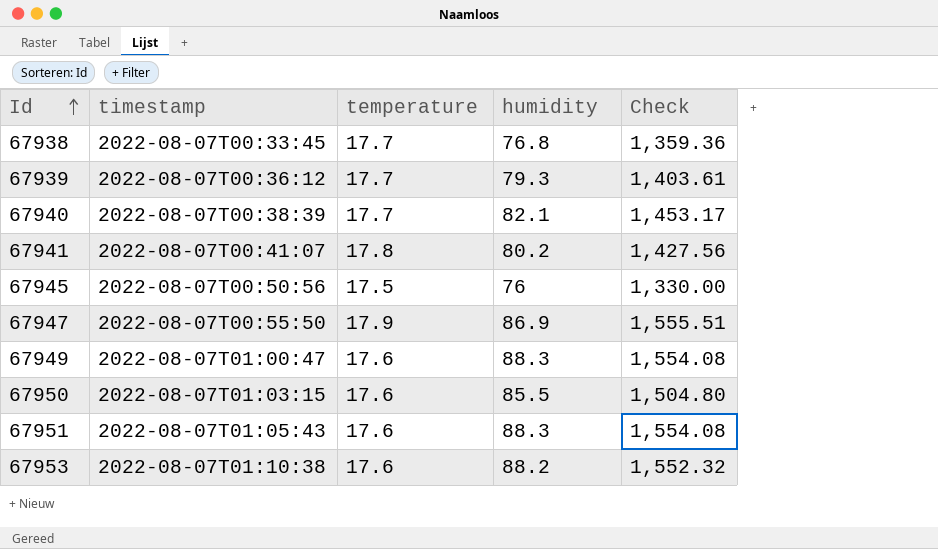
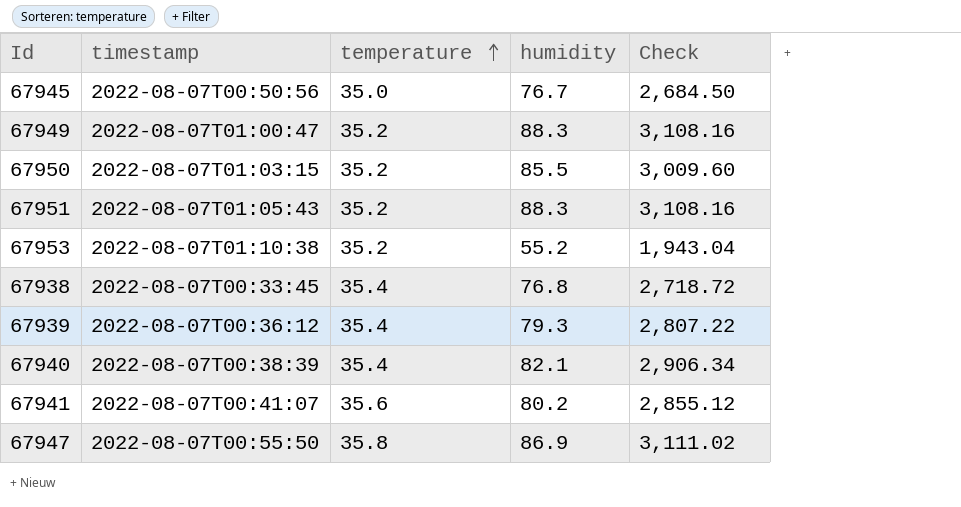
row order: Id ascending -> temperature ascending
67945 | temperature: 17.5 -> 35.0
67945 | humidity: 76 -> 76.7
67945 | Check: 1,330.00 -> 2,684.50
67949 | temperature: 17.6 -> 35.2
67949 | Check: 1,554.08 -> 3,108.16
67950 | temperature: 17.6 -> 35.2
67950 | Check: 1,504.80 -> 3,009.60
67951 | temperature: 17.6 -> 35.2
67951 | Check: 1,554.08 -> 3,108.16
67953 | temperature: 17.6 -> 35.2
67953 | humidity: 88.2 -> 55.2
67953 | Check: 1,552.32 -> 1,943.04
67938 | temperature: 17.7 -> 35.4
67938 | Check: 1,359.36 -> 2,718.72
67939 | temperature: 17.7 -> 35.4
67939 | Check: 1,403.61 -> 2,807.22
67940 | temperature: 17.7 -> 35.4
67940 | Check: 1,453.17 -> 2,906.34
67941 | temperature: 17.8 -> 35.6
67941 | Check: 1,427.56 -> 2,855.12
67947 | temperature: 17.9 -> 35.8
67947 | Check: 1,555.51 -> 3,111.02

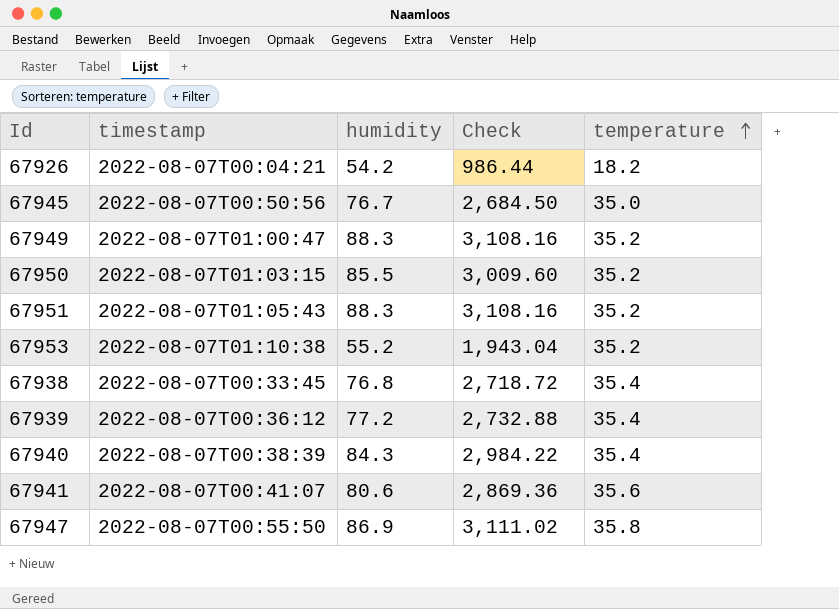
column temperature | position: 3 -> 5
row 67926: none -> 2022-08-07T00:04:21 | 54.2 | 986.44 | 18.2
67939 | humidity: 79.3 -> 77.2
67939 | Check: 2,807.22 -> 2,732.88
67940 | humidity: 82.1 -> 84.3
67940 | Check: 2,906.34 -> 2,984.22
67941 | humidity: 80.2 -> 80.6
67941 | Check: 2,855.12 -> 2,869.36

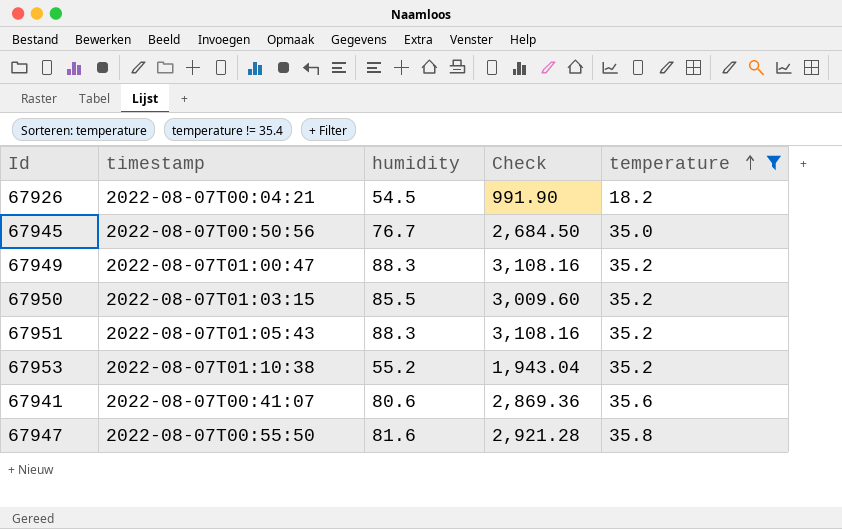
filter: none -> temperature != 35.4
67926 | humidity: 54.2 -> 54.5
67926 | Check: 986.44 -> 991.90
67947 | humidity: 86.9 -> 81.6
67947 | Check: 3,111.02 -> 2,921.28

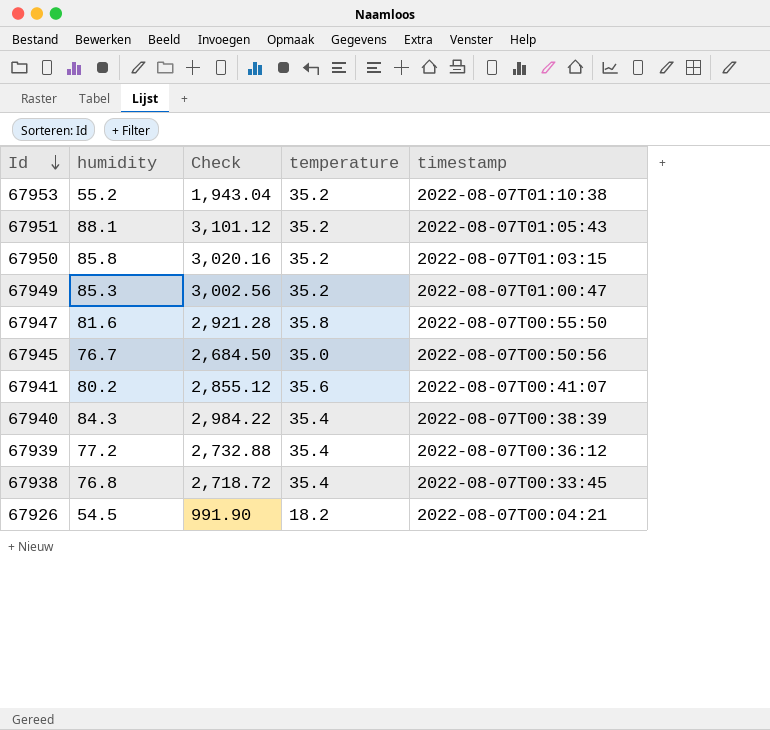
filter: temperature != 35.4 -> none
row order: temperature ascending -> Id descending
column timestamp | position: 2 -> 5
67951 | humidity: 88.3 -> 88.1
67951 | Check: 3,108.16 -> 3,101.12
67950 | humidity: 85.5 -> 85.8
67950 | Check: 3,009.60 -> 3,020.16
67949 | humidity: 88.3 -> 85.3
67949 | Check: 3,108.16 -> 3,002.56
67941 | humidity: 80.6 -> 80.2
67941 | Check: 2,869.36 -> 2,855.12

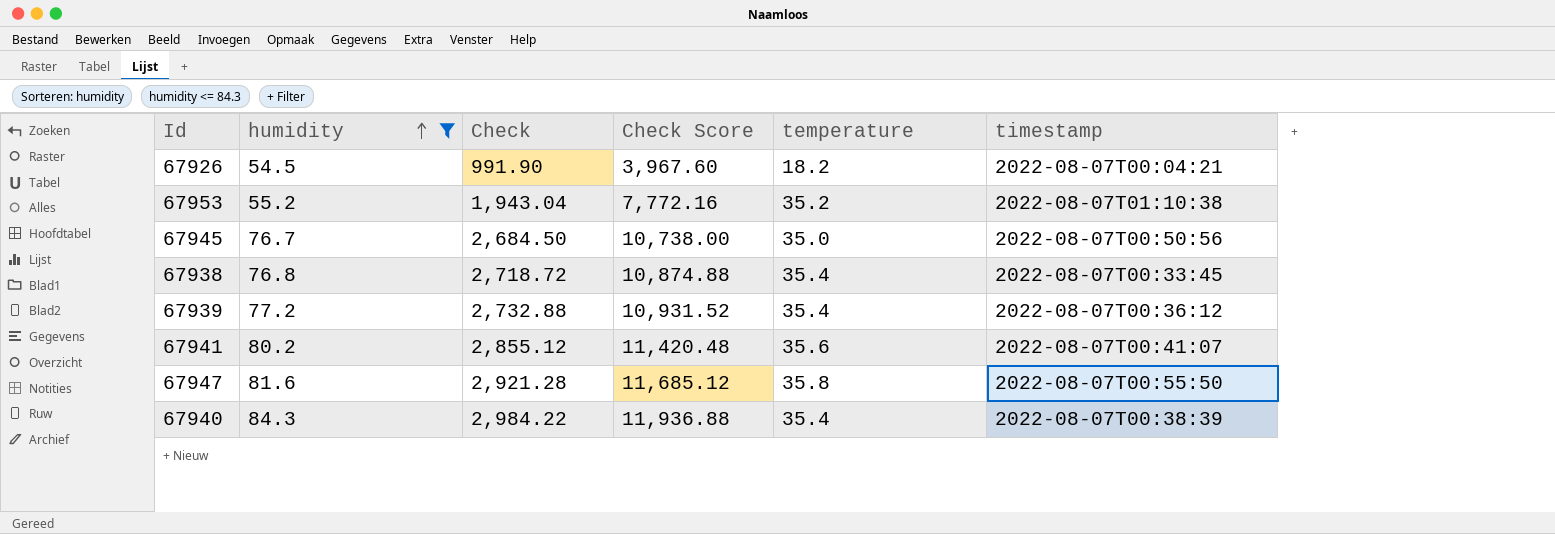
filter: none -> humidity <= 84.3
row order: Id descending -> humidity ascending
column Check Score | formula: none -> [Check] * 4

